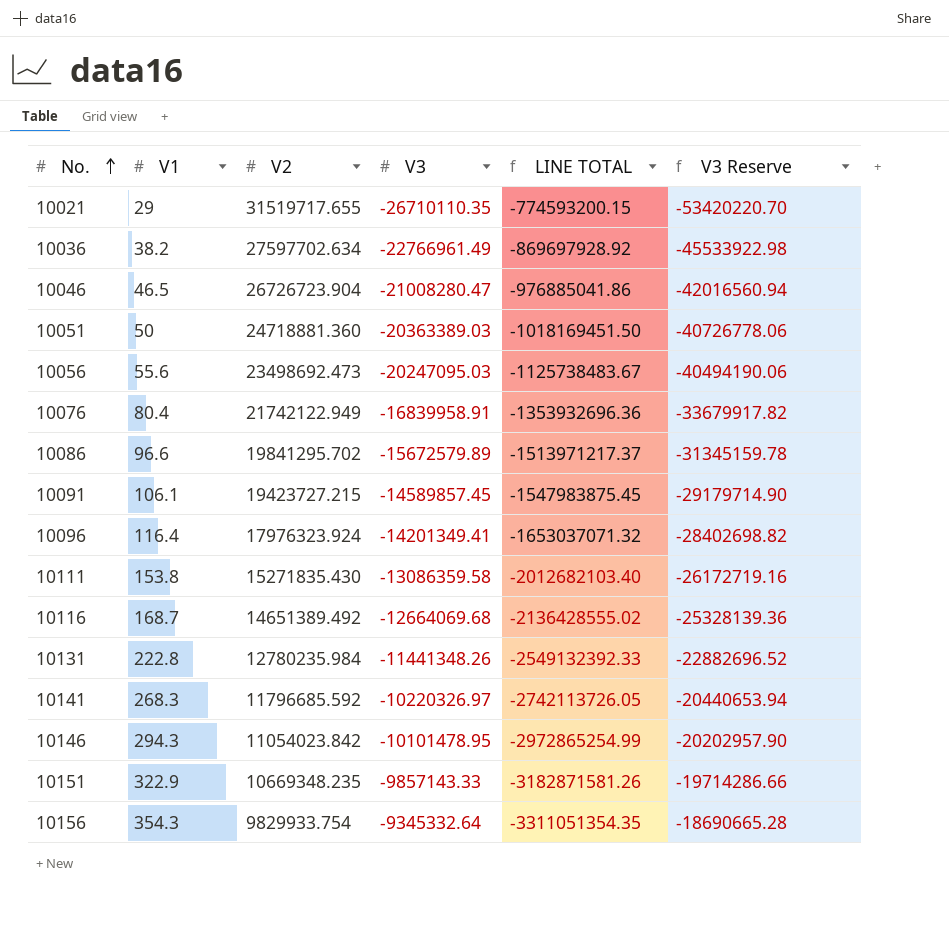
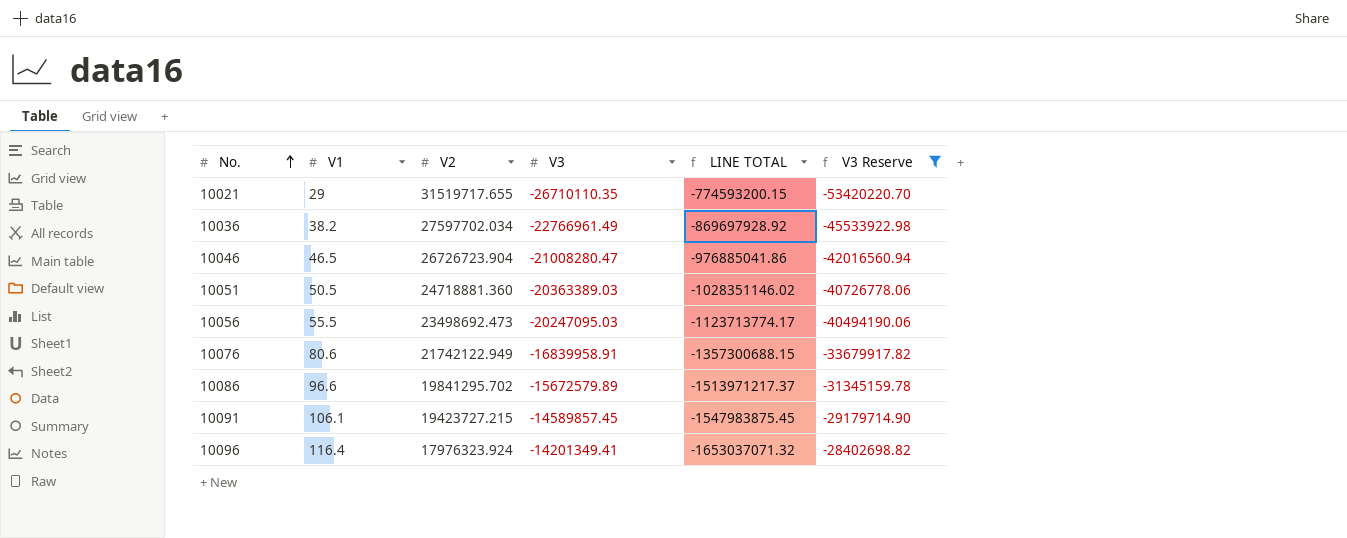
filter: none -> V3 Reserve <= -28402698.82
10036 | V2: 27597702.634 -> 27597702.034
10051 | V1: 50 -> 50.5
10051 | LINE TOTAL: -1018169451.50 -> -1028351146.02
10056 | V1: 55.6 -> 55.5
10056 | LINE TOTAL: -1125738483.67 -> -1123713774.17
10076 | V1: 80.4 -> 80.6
10076 | LINE TOTAL: -1353932696.36 -> -1357300688.15

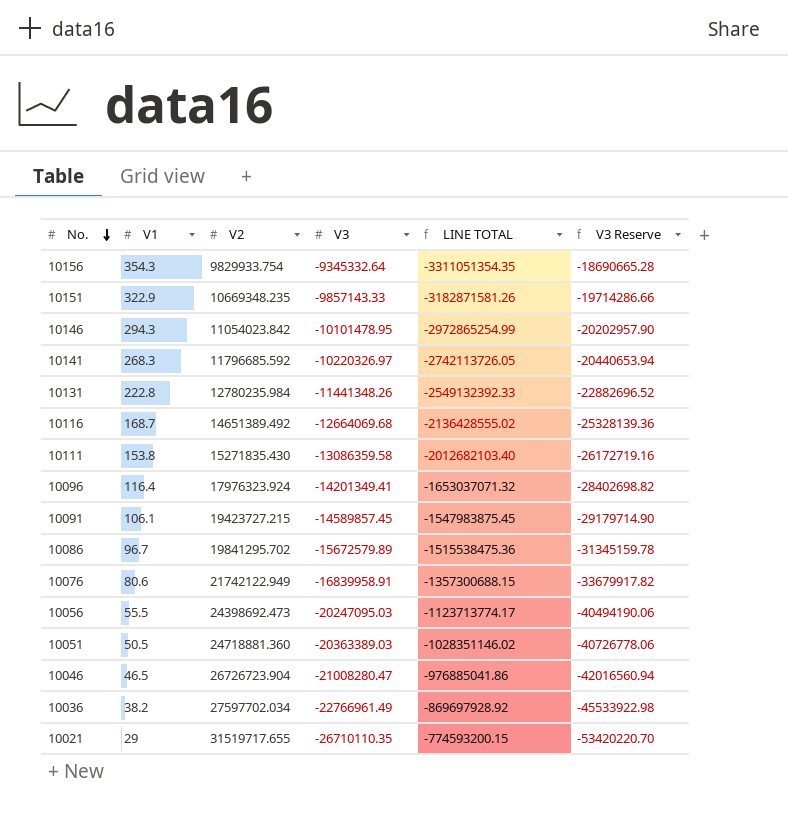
filter: V3 Reserve <= -28402698.82 -> none
row order: No. ascending -> No. descending
10086 | V1: 96.6 -> 96.7
10086 | LINE TOTAL: -1513971217.37 -> -1515538475.36
10056 | V2: 23498692.473 -> 24398692.473

